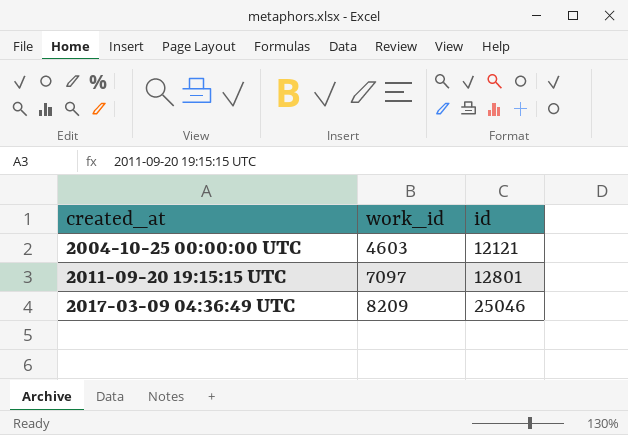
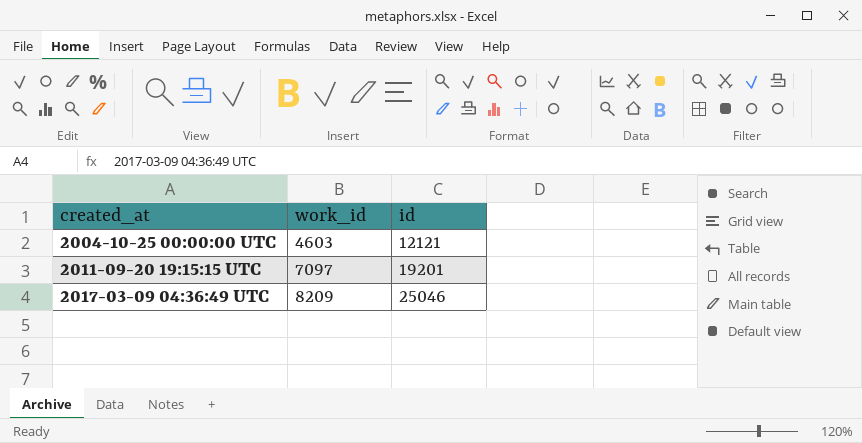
2011-09-20 19:15:15 UTC | id: 12801 -> 19201

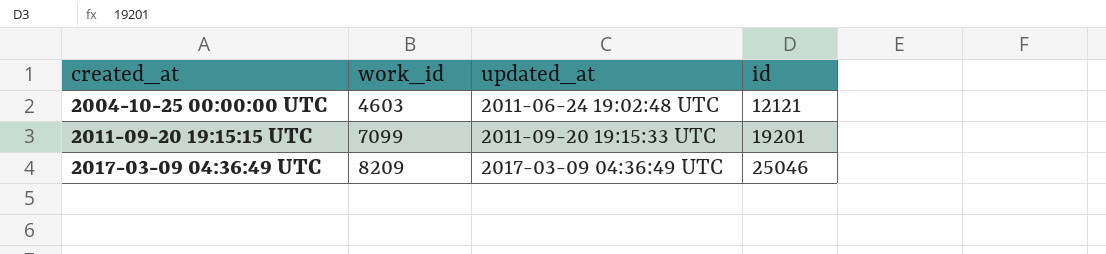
column updated_at | position: none -> 3
2011-09-20 19:15:15 UTC | work_id: 7097 -> 7099

